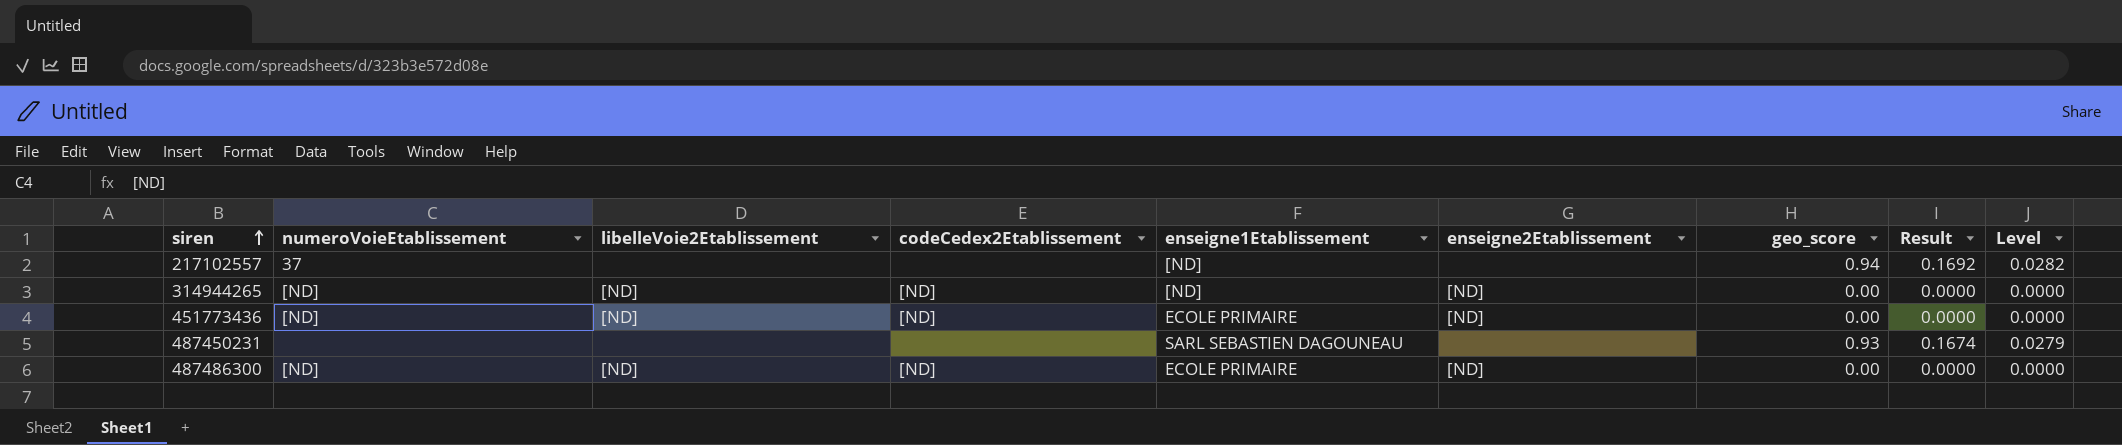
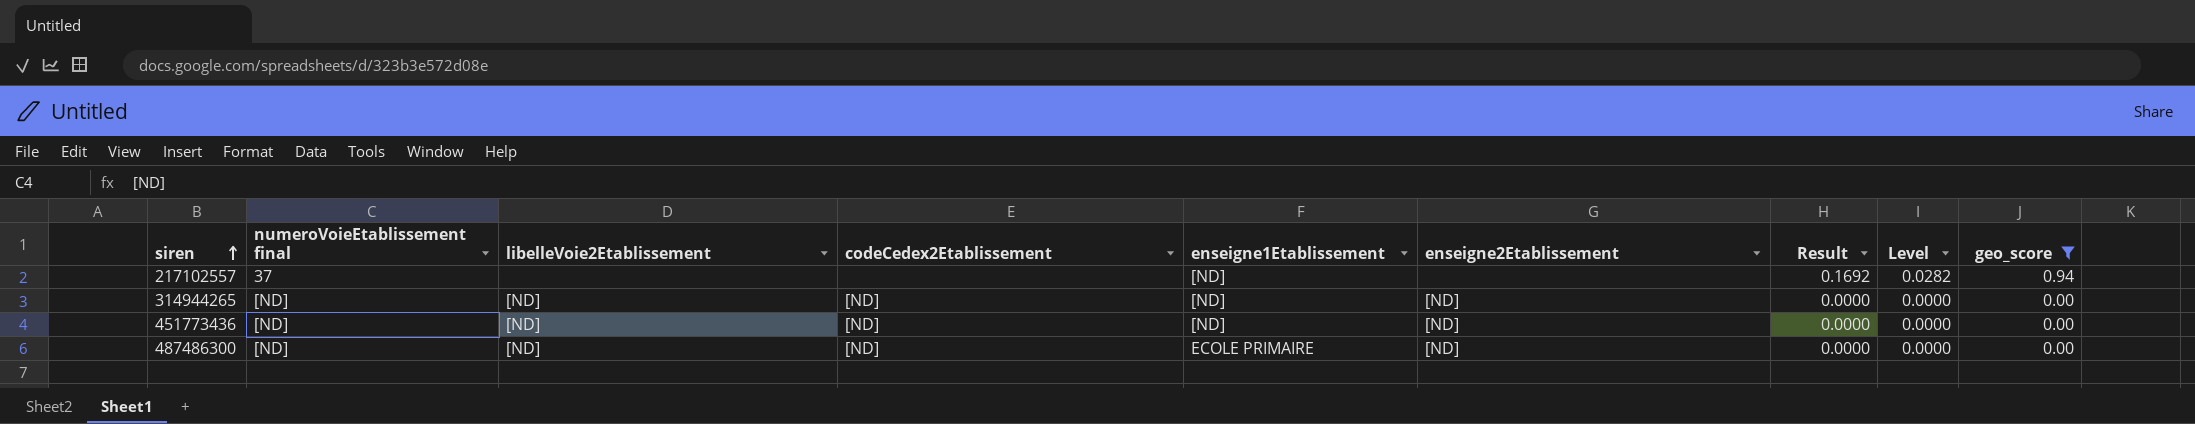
filter: none -> geo_score != 0.93
column name: numeroVoieEtablissement -> numeroVoieEtablissement final
column geo_score | position: 7 -> 9
451773436 | enseigne1Etablissement: ECOLE PRIMAIRE -> [ND]

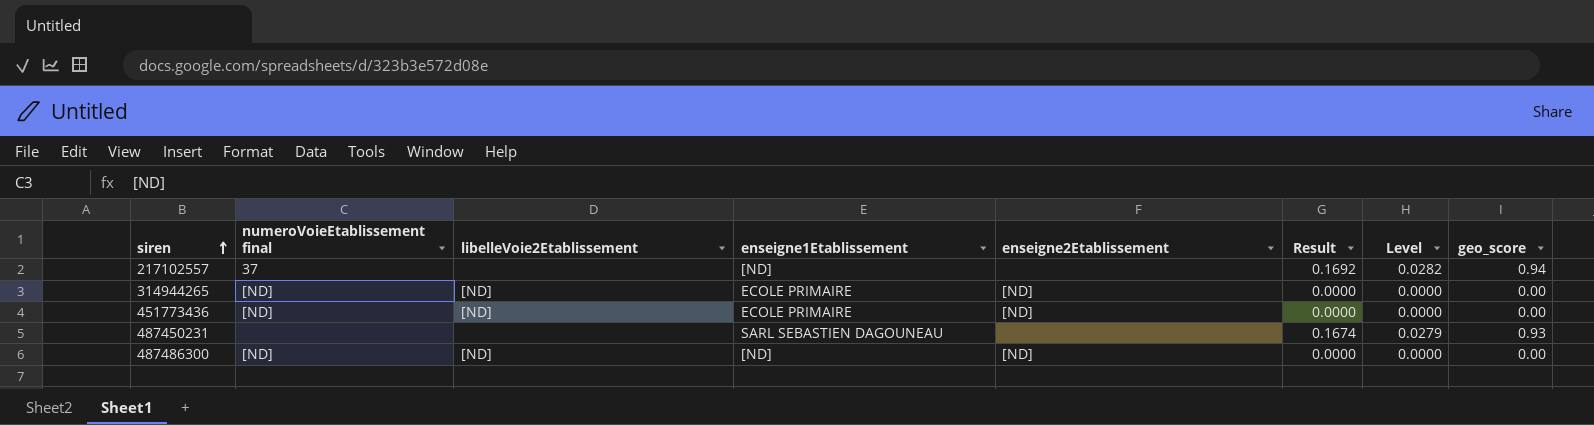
filter: geo_score != 0.93 -> none
column codeCedex2Etablissement | position: 4 -> none
314944265 | enseigne1Etablissement: [ND] -> ECOLE PRIMAIRE
451773436 | enseigne1Etablissement: [ND] -> ECOLE PRIMAIRE
487486300 | enseigne1Etablissement: ECOLE PRIMAIRE -> [ND]

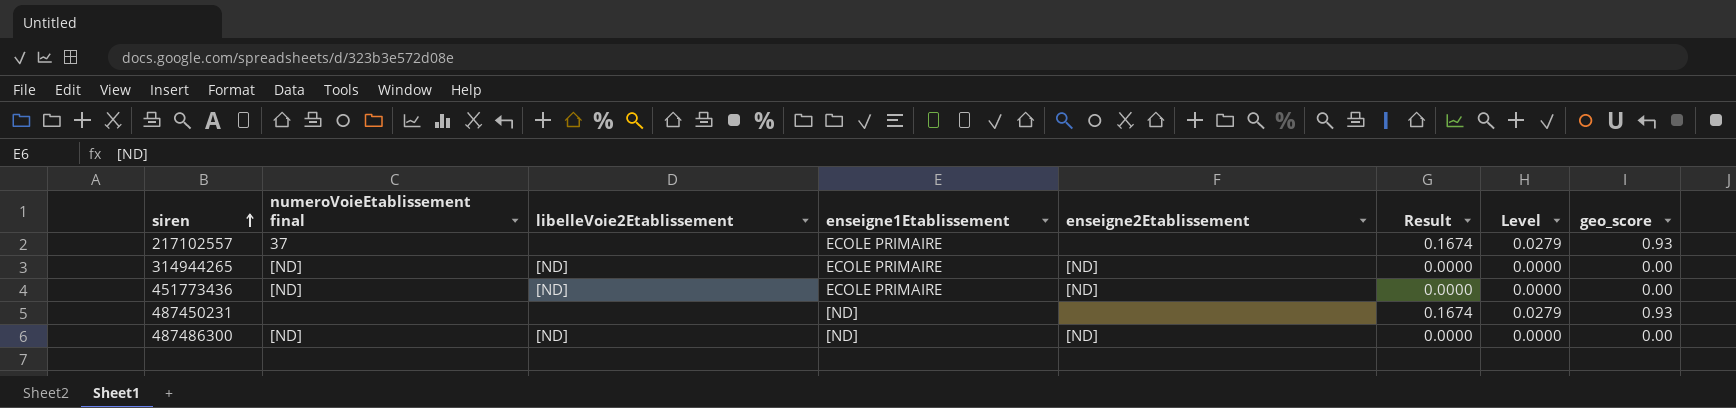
217102557 | enseigne1Etablissement: [ND] -> ECOLE PRIMAIRE
217102557 | Result: 0.1692 -> 0.1674
217102557 | Level: 0.0282 -> 0.0279
217102557 | geo_score: 0.94 -> 0.93
487450231 | enseigne1Etablissement: SARL SEBASTIEN DAGOUNEAU -> [ND]

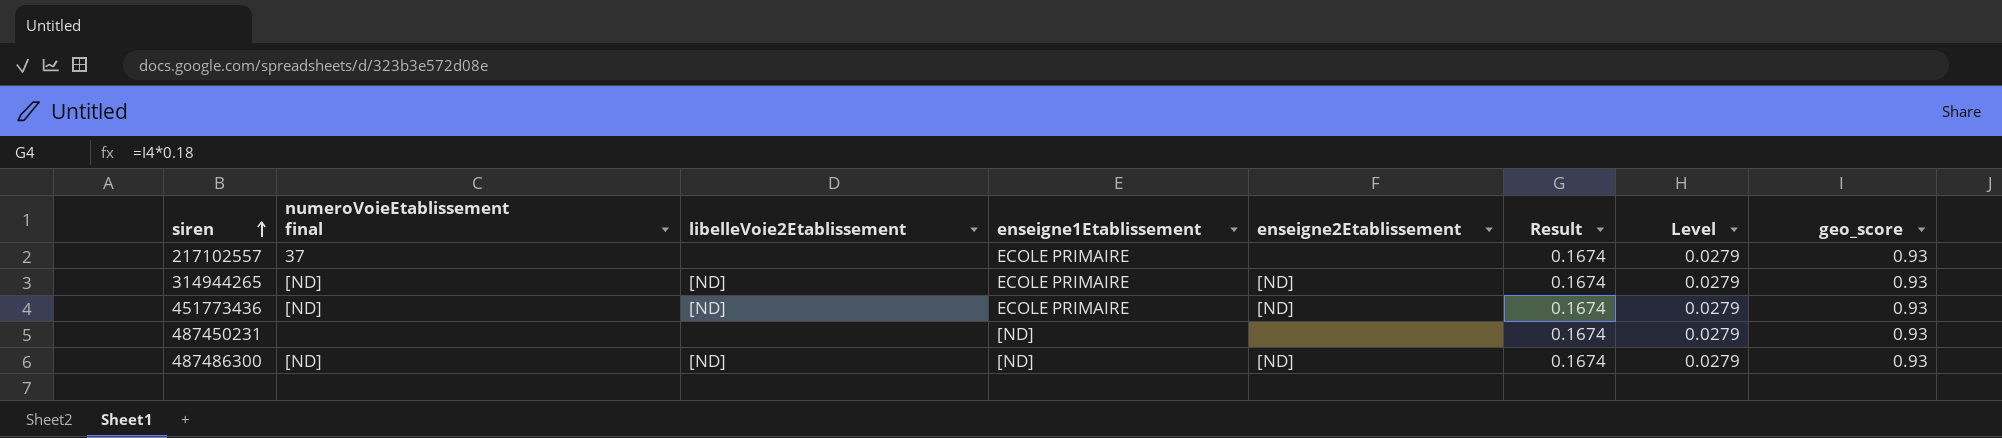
314944265 | Result: 0.0000 -> 0.1674
314944265 | Level: 0.0000 -> 0.0279
314944265 | geo_score: 0.00 -> 0.93
451773436 | Result: 0.0000 -> 0.1674
451773436 | Level: 0.0000 -> 0.0279
451773436 | geo_score: 0.00 -> 0.93
487486300 | Result: 0.0000 -> 0.1674
487486300 | Level: 0.0000 -> 0.0279
487486300 | geo_score: 0.00 -> 0.93

